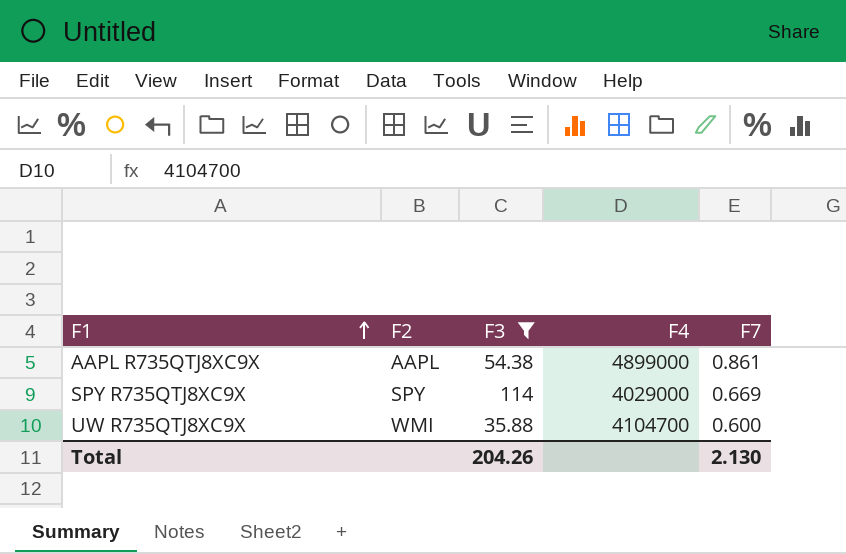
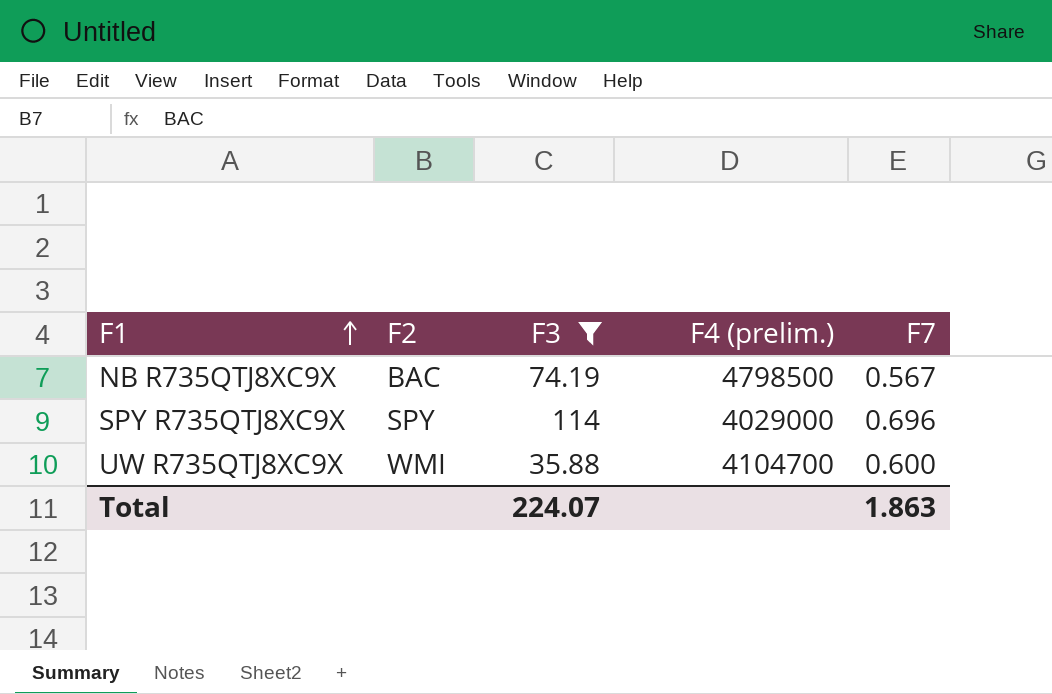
column name: F4 -> F4 (prelim.)
row AAPL R735QTJ8XC9X: AAPL | 54.38 | 4899000 | 0.861 -> none
row NB R735QTJ8XC9X: none -> BAC | 74.19 | 4798500 | 0.567
SPY R735QTJ8XC9X | F7: 0.669 -> 0.696
Total | F3: 204.26 -> 224.07
Total | F7: 2.130 -> 1.863

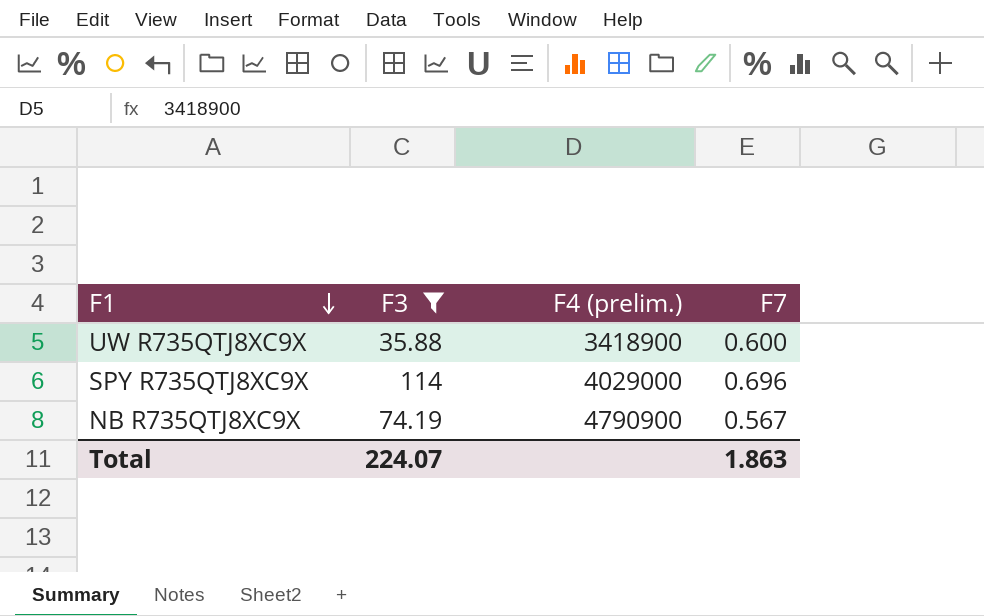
row order: F1 ascending -> F1 descending
column F2 | position: 2 -> none
UW R735QTJ8XC9X | F4 (prelim.): 4104700 -> 3418900
NB R735QTJ8XC9X | F4 (prelim.): 4798500 -> 4790900

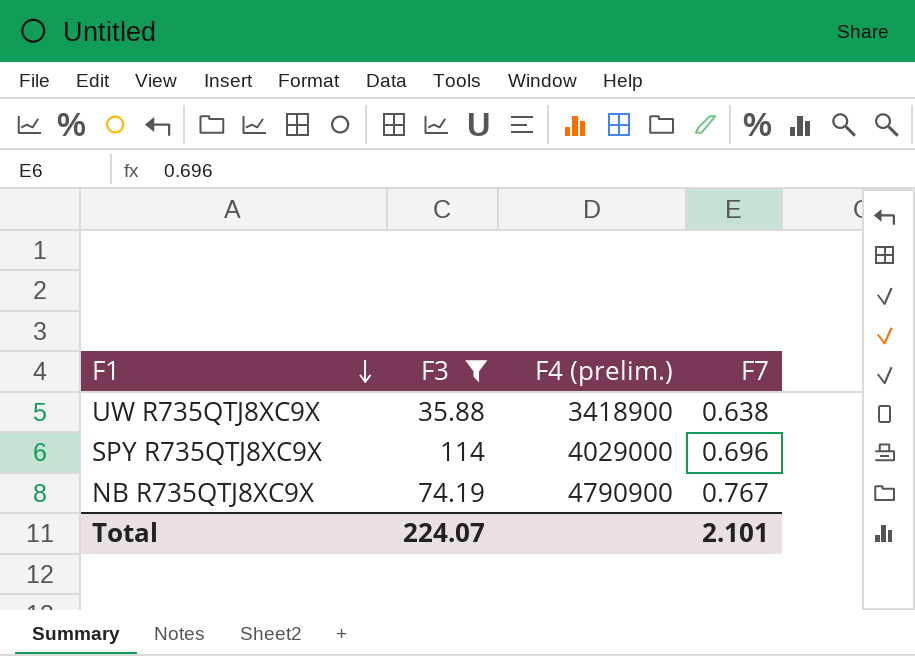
UW R735QTJ8XC9X | F7: 0.600 -> 0.638
NB R735QTJ8XC9X | F7: 0.567 -> 0.767
Total | F7: 1.863 -> 2.101

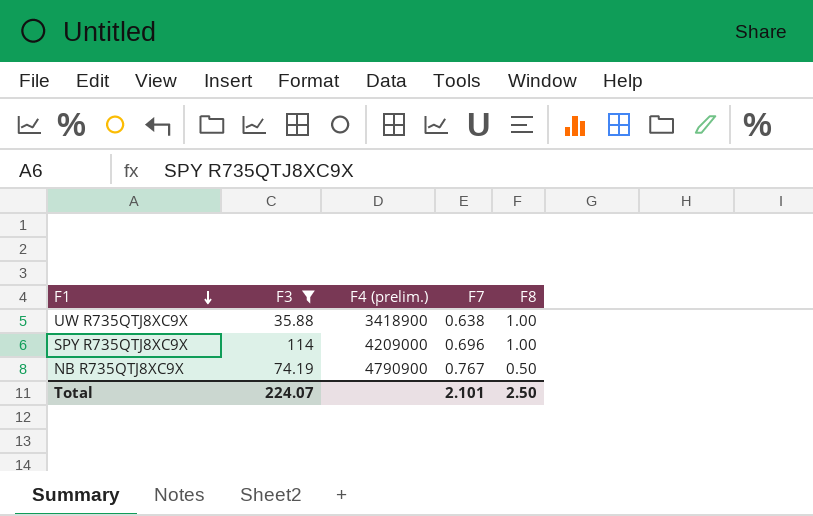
column F8 | position: none -> 5
SPY R735QTJ8XC9X | F4 (prelim.): 4029000 -> 4209000

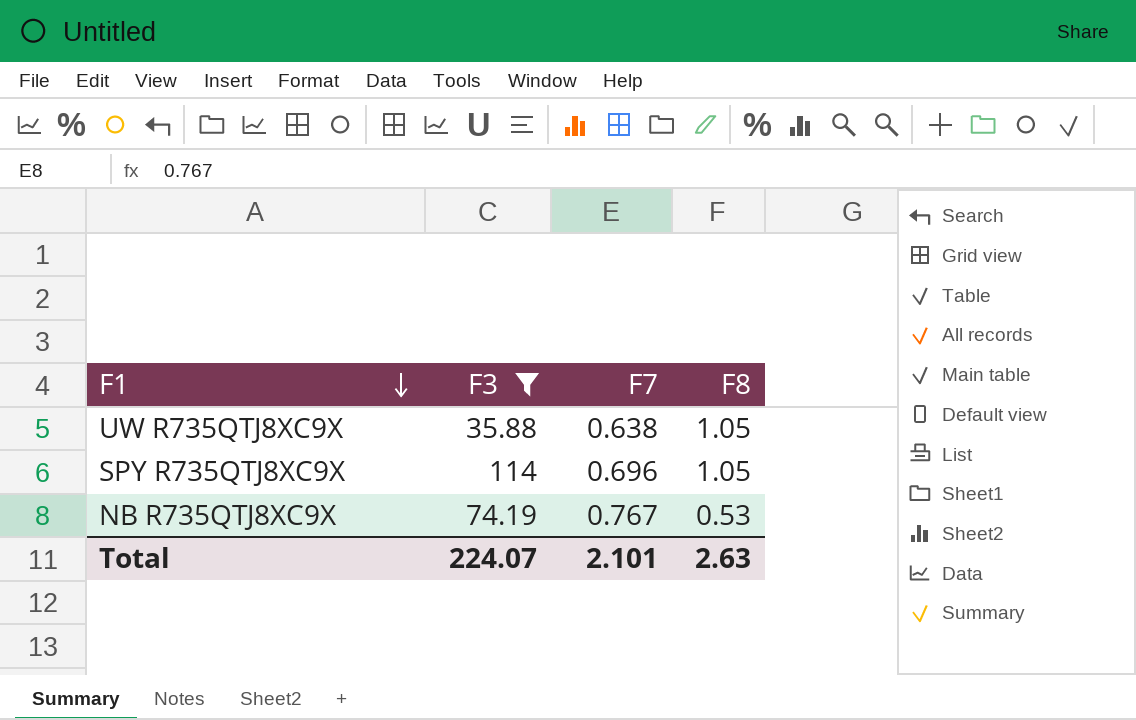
column F4 (prelim.) | position: 3 -> none
UW R735QTJ8XC9X | F8: 1.00 -> 1.05
SPY R735QTJ8XC9X | F8: 1.00 -> 1.05
NB R735QTJ8XC9X | F8: 0.50 -> 0.53
Total | F8: 2.50 -> 2.63

